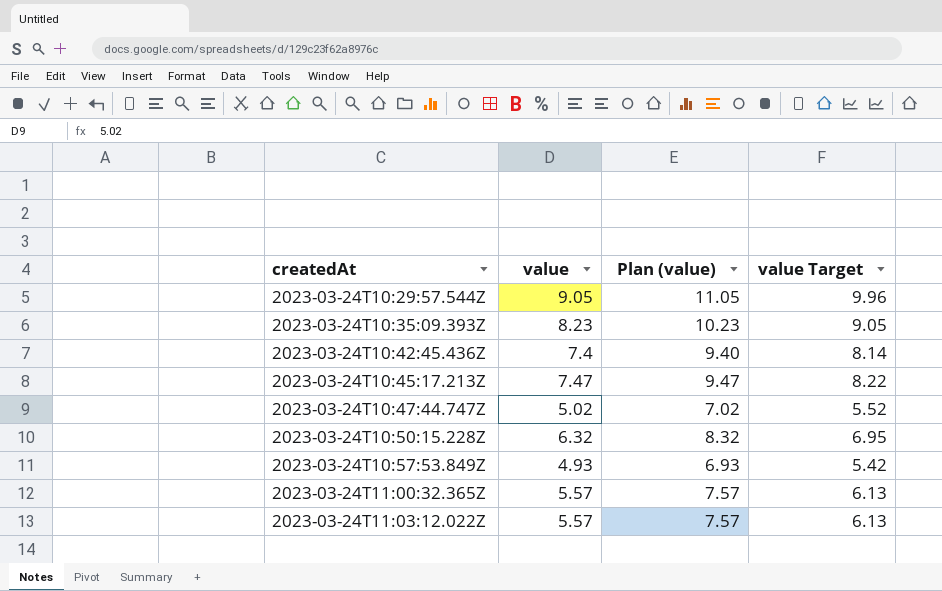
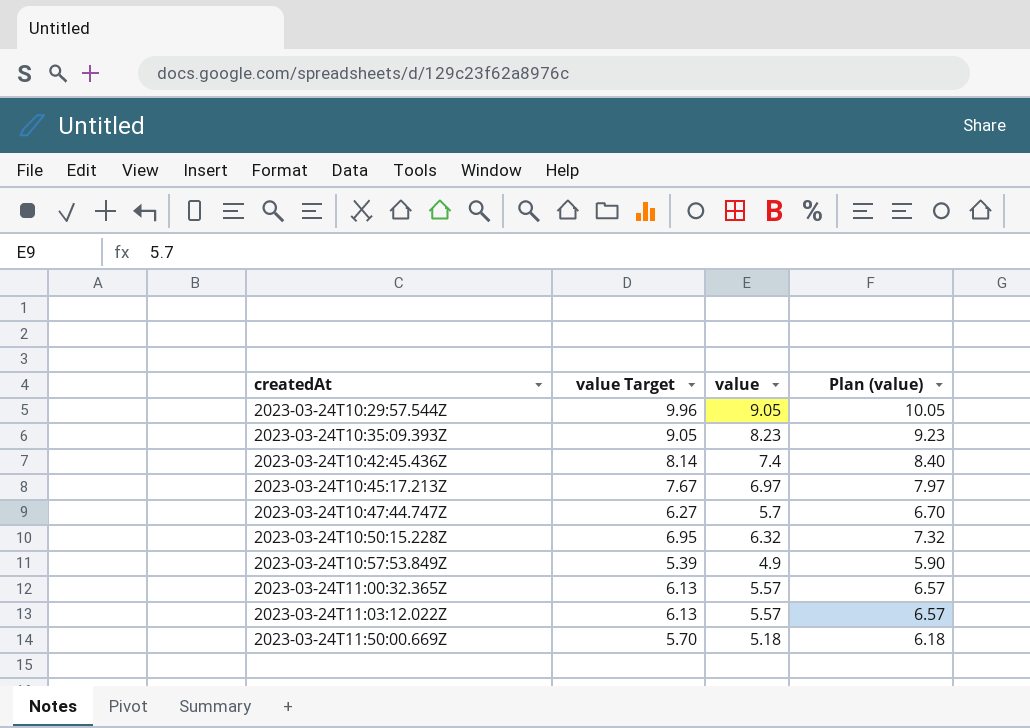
column value Target | position: 4 -> 2
column Plan (value) | formula: [value] + 2 -> [value] + 1
2023-03-24T10:45:17.213Z | value Target: 8.22 -> 7.67
2023-03-24T10:45:17.213Z | value: 7.47 -> 6.97
2023-03-24T10:47:44.747Z | value Target: 5.52 -> 6.27
2023-03-24T10:47:44.747Z | value: 5.02 -> 5.7
2023-03-24T10:57:53.849Z | value Target: 5.42 -> 5.39
2023-03-24T10:57:53.849Z | value: 4.93 -> 4.9
row 2023-03-24T11:50:00.669Z: none -> 5.70 | 5.18 | 6.18

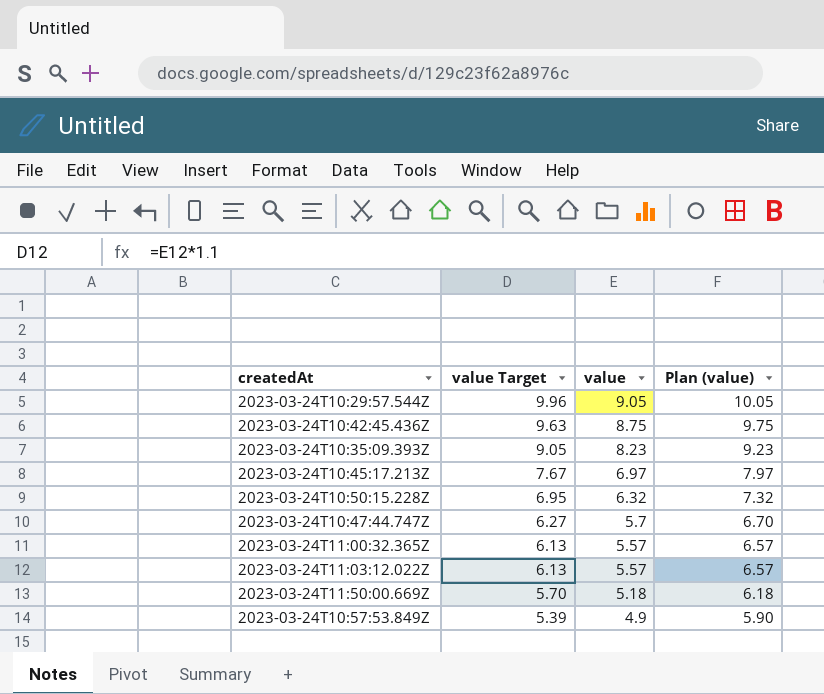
row order: createdAt ascending -> value Target descending
2023-03-24T10:42:45.436Z | value Target: 8.14 -> 9.63
2023-03-24T10:42:45.436Z | value: 7.4 -> 8.75
2023-03-24T10:42:45.436Z | Plan (value): 8.40 -> 9.75

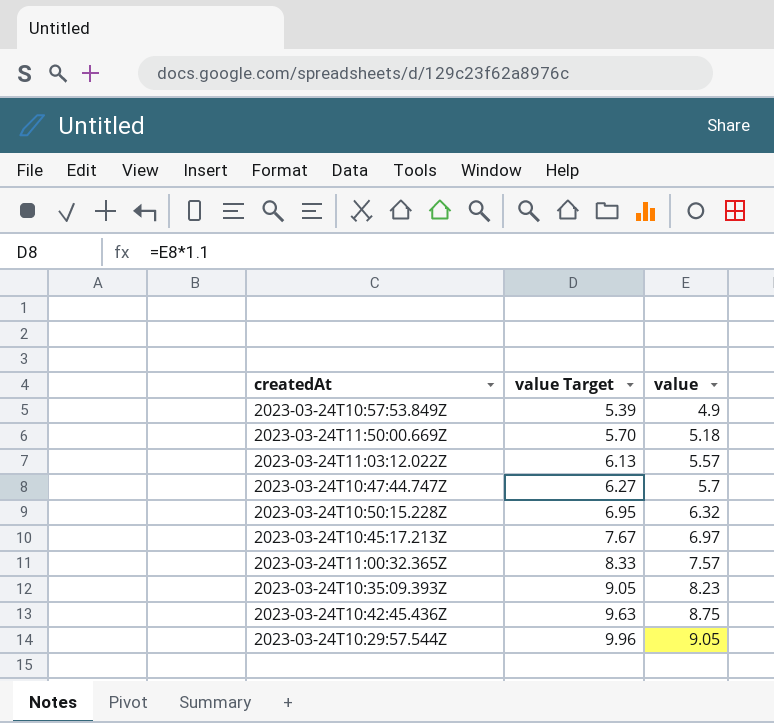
row order: value Target descending -> value Target ascending
column Plan (value) | formula: [value] + 1 -> none
2023-03-24T11:00:32.365Z | value Target: 6.13 -> 8.33
2023-03-24T11:00:32.365Z | value: 5.57 -> 7.57

